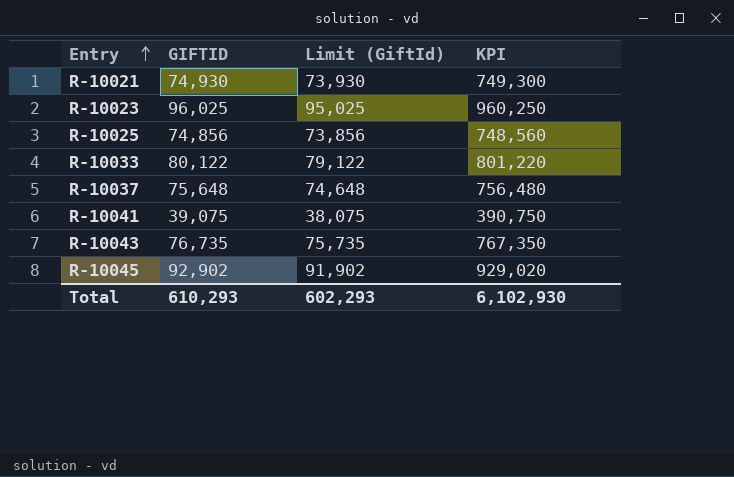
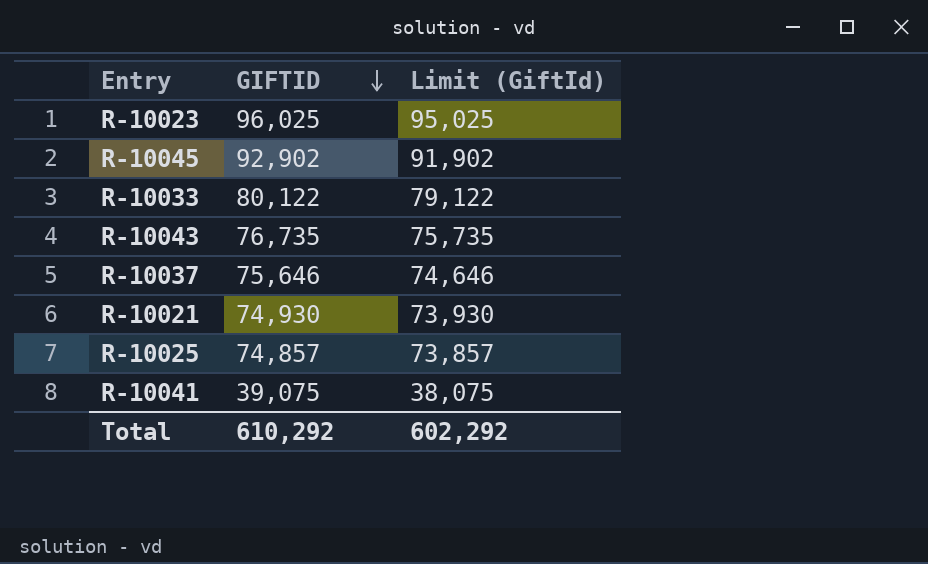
row order: Entry ascending -> GIFTID descending
column KPI | formula: [GIFTID] * 10 -> none
R-10037 | GIFTID: 75,648 -> 75,646
R-10037 | Limit (GiftId): 74,648 -> 74,646
R-10025 | GIFTID: 74,856 -> 74,857
R-10025 | Limit (GiftId): 73,856 -> 73,857
Total | GIFTID: 610,293 -> 610,292
Total | Limit (GiftId): 602,293 -> 602,292

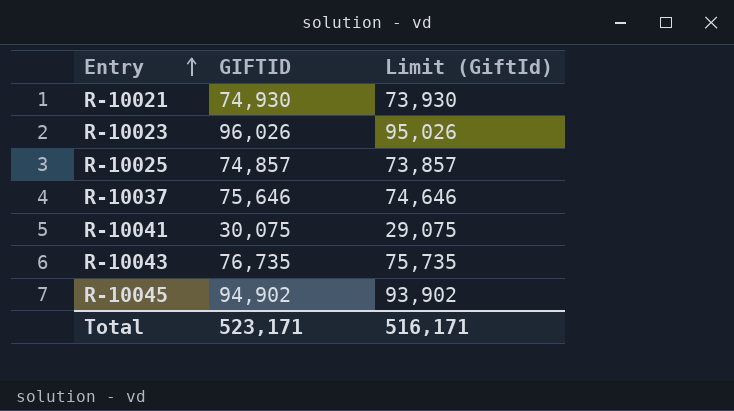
row order: GIFTID descending -> Entry ascending
row R-10033: 80,122 | 79,122 -> none
R-10023 | GIFTID: 96,025 -> 96,026
R-10023 | Limit (GiftId): 95,025 -> 95,026
R-10041 | GIFTID: 39,075 -> 30,075
R-10041 | Limit (GiftId): 38,075 -> 29,075
R-10045 | GIFTID: 92,902 -> 94,902
R-10045 | Limit (GiftId): 91,902 -> 93,902
Total | GIFTID: 610,292 -> 523,171
Total | Limit (GiftId): 602,292 -> 516,171

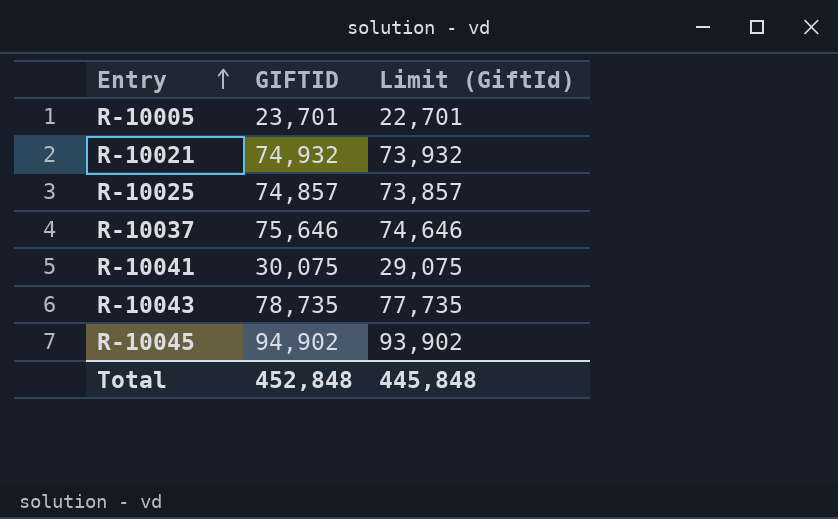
row R-10023: 96,026 | 95,026 -> none
row R-10005: none -> 23,701 | 22,701
R-10021 | GIFTID: 74,930 -> 74,932
R-10021 | Limit (GiftId): 73,930 -> 73,932
R-10043 | GIFTID: 76,735 -> 78,735
R-10043 | Limit (GiftId): 75,735 -> 77,735
Total | GIFTID: 523,171 -> 452,848
Total | Limit (GiftId): 516,171 -> 445,848

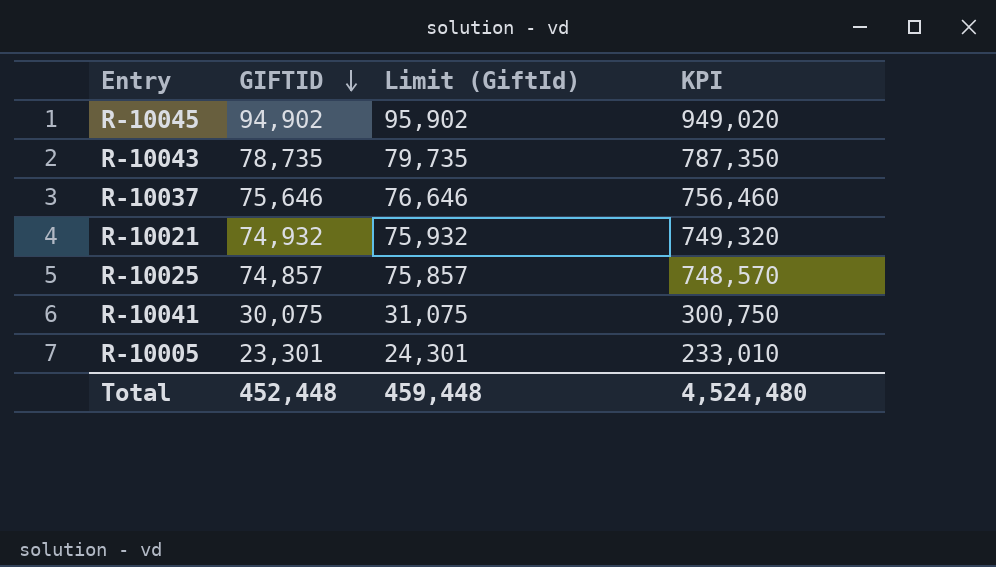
row order: Entry ascending -> GIFTID descending
column Limit (GiftId) | formula: [GIFTID] - 1000 -> [GIFTID] + 1000
column KPI | formula: none -> [GIFTID] * 10
R-10005 | GIFTID: 23,701 -> 23,301
Total | GIFTID: 452,848 -> 452,448
Total | Limit (GiftId): 445,848 -> 459,448

